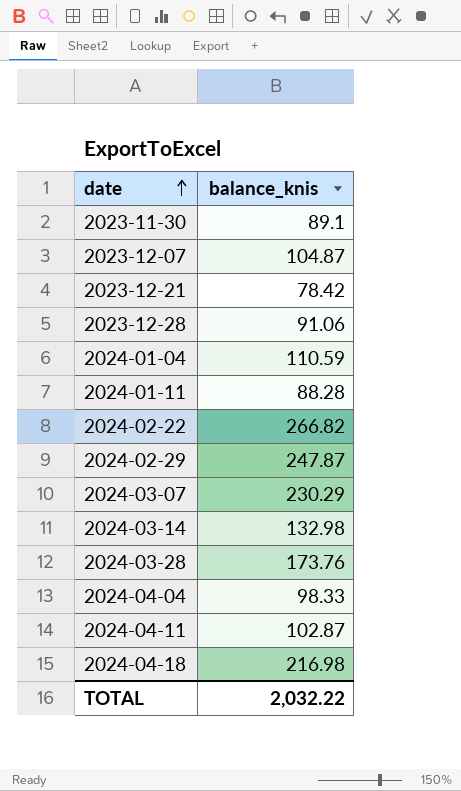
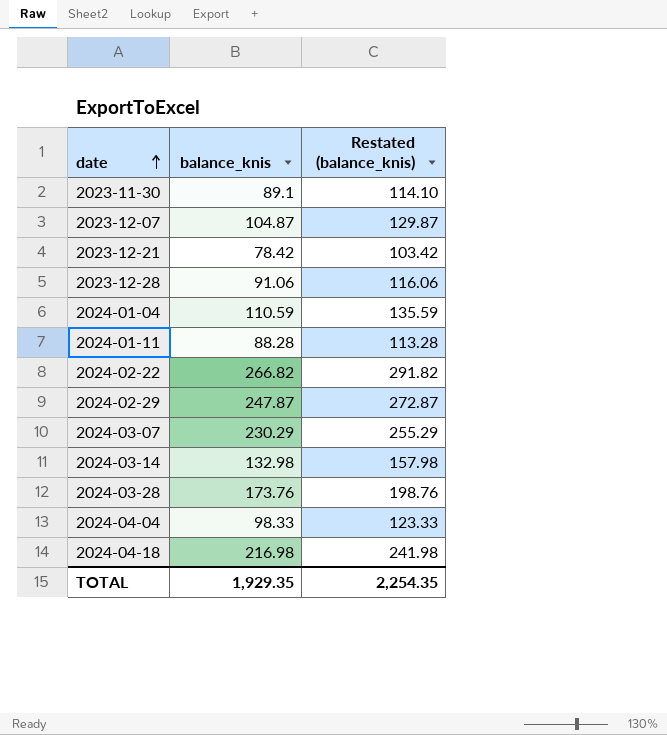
column Restated (balance_knis) | formula: none -> [balance_knis] + 25
row 2024-04-11: 102.87 -> none
TOTAL | balance_knis: 2,032.22 -> 1,929.35

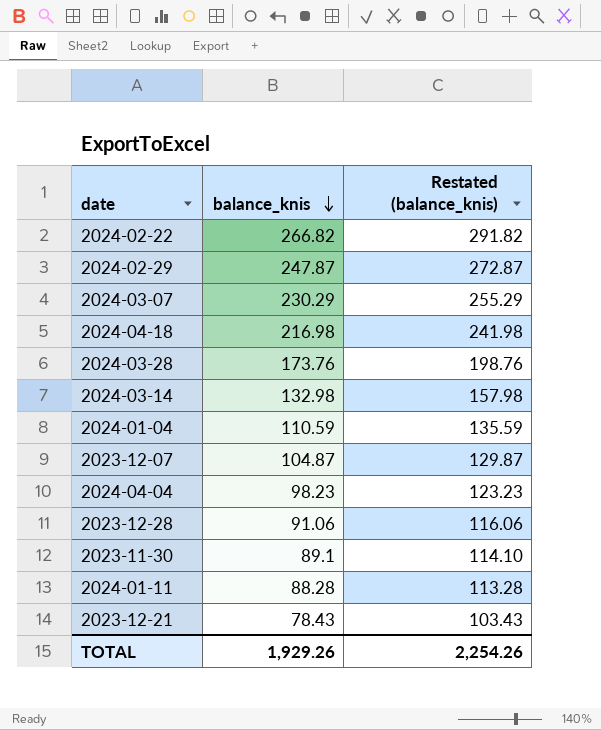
row order: date ascending -> balance_knis descending
2024-04-04 | balance_knis: 98.33 -> 98.23
2024-04-04 | Restated (balance_knis): 123.33 -> 123.23
2023-12-21 | balance_knis: 78.42 -> 78.43
2023-12-21 | Restated (balance_knis): 103.42 -> 103.43
TOTAL | balance_knis: 1,929.35 -> 1,929.26
TOTAL | Restated (balance_knis): 2,254.35 -> 2,254.26

